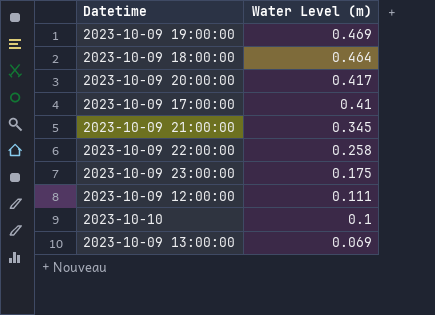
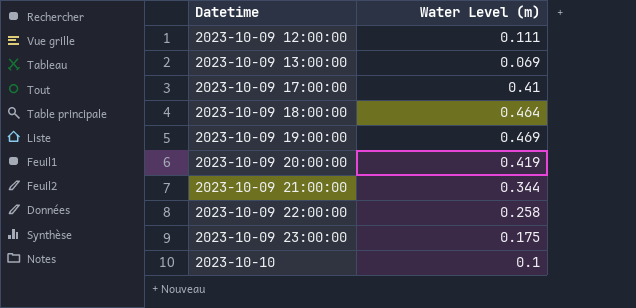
row order: Water Level (m) descending -> Datetime ascending
2023-10-09 20:00:00 | Water Level (m): 0.417 -> 0.419
2023-10-09 21:00:00 | Water Level (m): 0.345 -> 0.344

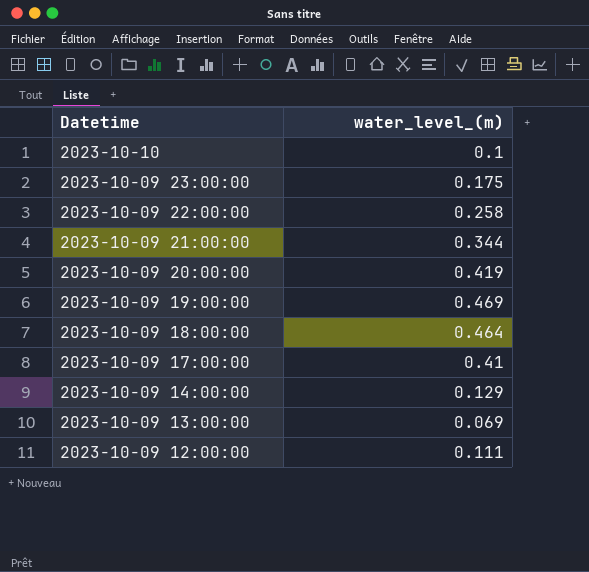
row order: Datetime ascending -> Datetime descending
column name: Water Level (m) -> water_level_(m)
row 2023-10-09 14:00:00: none -> 0.129

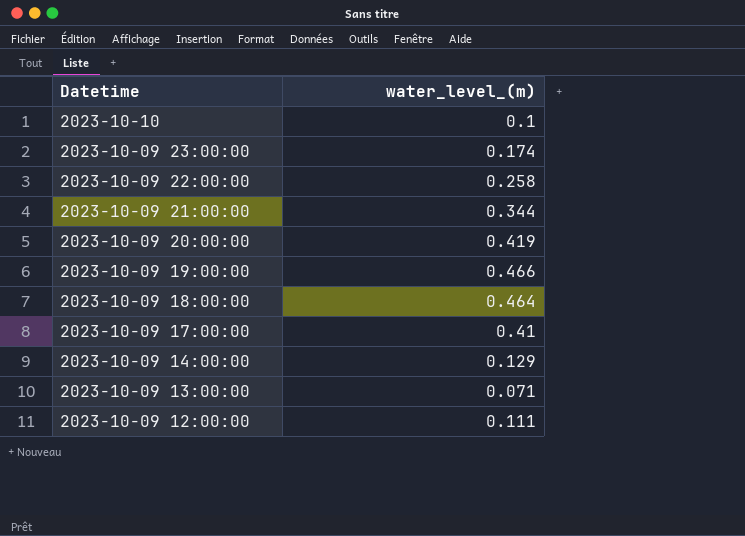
2023-10-09 23:00:00 | water_level_(m): 0.175 -> 0.174
2023-10-09 19:00:00 | water_level_(m): 0.469 -> 0.466
2023-10-09 13:00:00 | water_level_(m): 0.069 -> 0.071

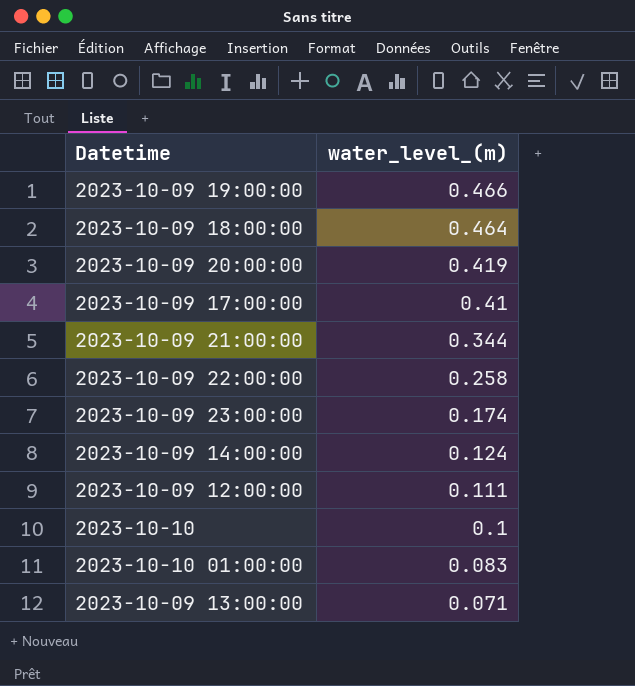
row order: Datetime descending -> water_level_(m) descending
2023-10-09 14:00:00 | water_level_(m): 0.129 -> 0.124
row 2023-10-10 01:00:00: none -> 0.083

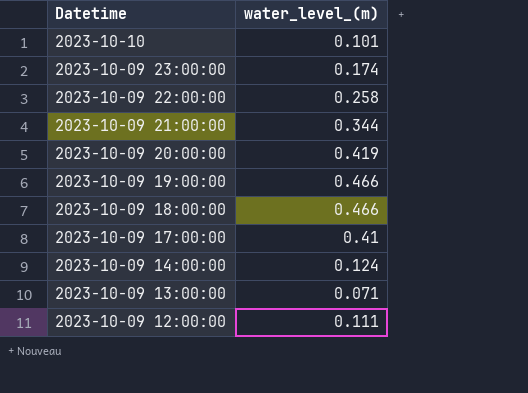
row order: water_level_(m) descending -> Datetime descending
row 2023-10-10 01:00:00: 0.083 -> none
2023-10-10 | water_level_(m): 0.1 -> 0.101
2023-10-09 18:00:00 | water_level_(m): 0.464 -> 0.466

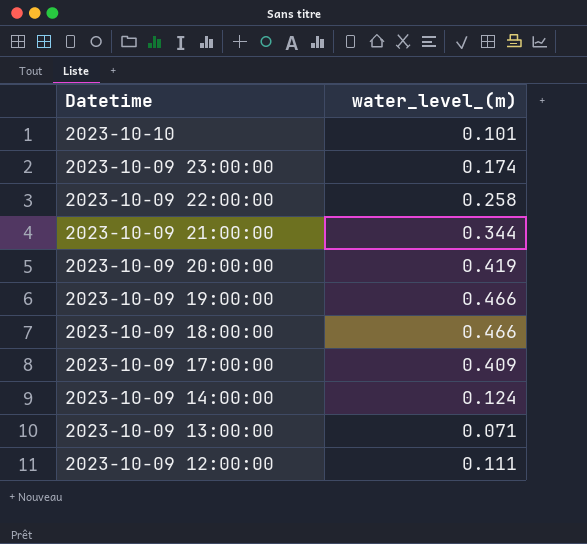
2023-10-09 17:00:00 | water_level_(m): 0.41 -> 0.409

